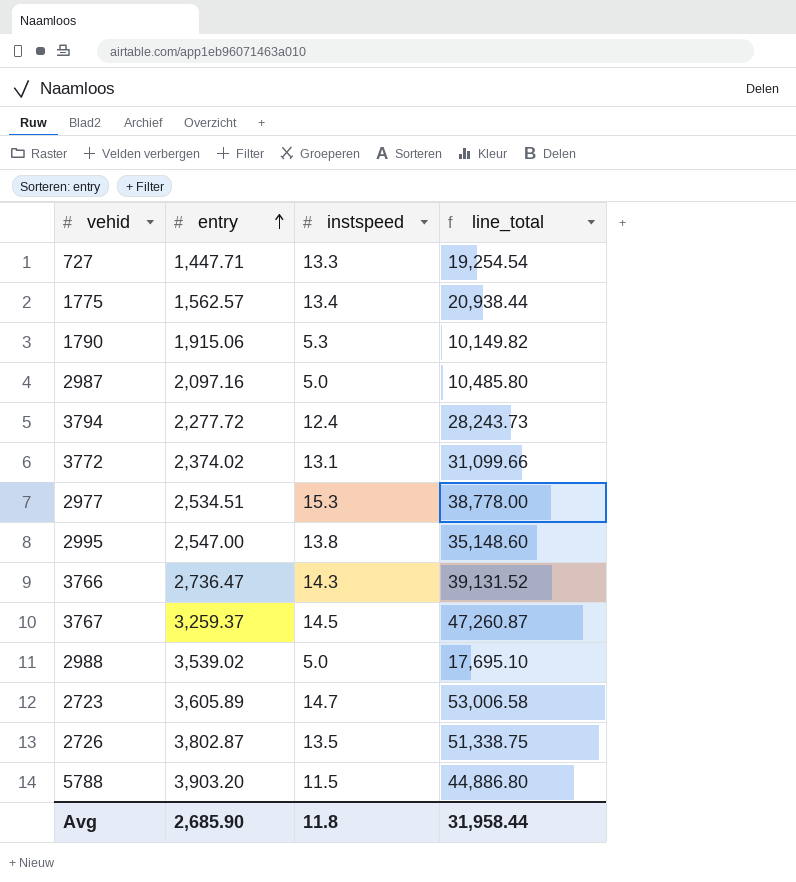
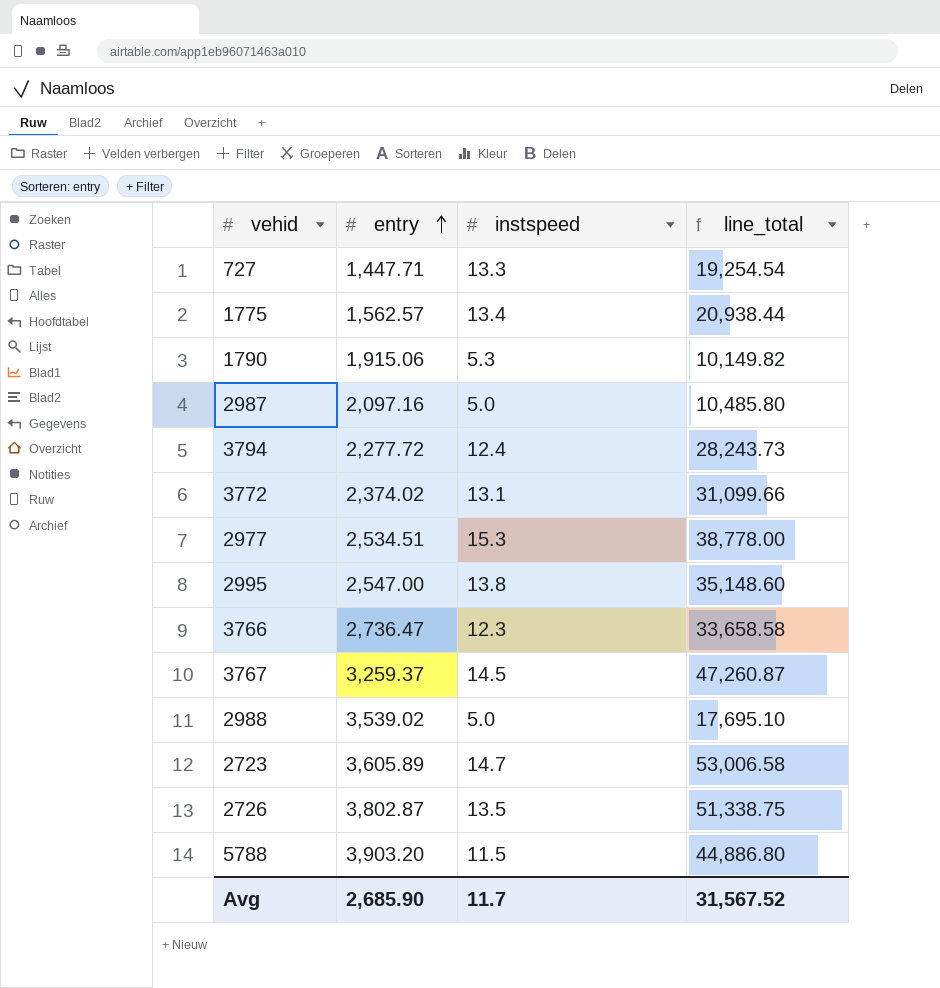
3766 | instspeed: 14.3 -> 12.3
3766 | line_total: 39,131.52 -> 33,658.58
Avg | instspeed: 11.8 -> 11.7
Avg | line_total: 31,958.44 -> 31,567.52

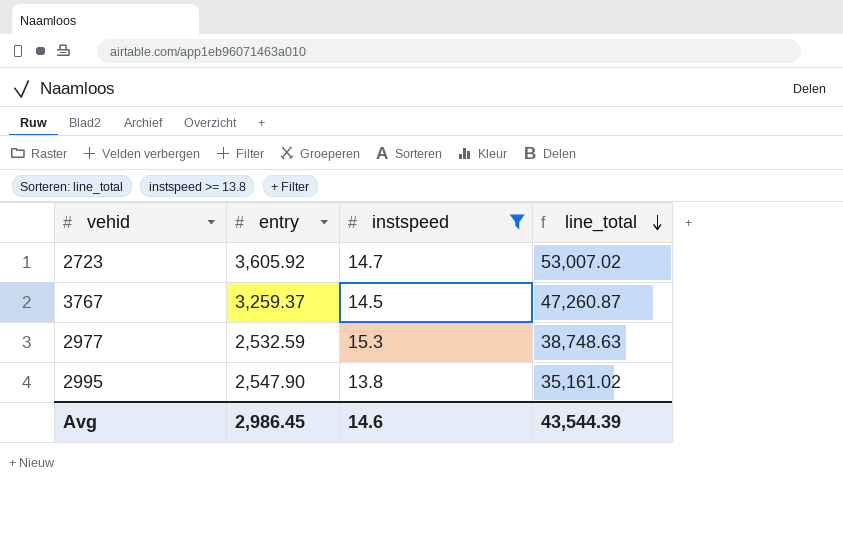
filter: none -> instspeed >= 13.8
row order: entry ascending -> line_total descending
2723 | entry: 3,605.89 -> 3,605.92
2723 | line_total: 53,006.58 -> 53,007.02
2977 | entry: 2,534.51 -> 2,532.59
2977 | line_total: 38,778.00 -> 38,748.63
2995 | entry: 2,547.00 -> 2,547.90
2995 | line_total: 35,148.60 -> 35,161.02
Avg | entry: 2,685.90 -> 2,986.45
Avg | instspeed: 11.7 -> 14.6
Avg | line_total: 31,567.52 -> 43,544.39

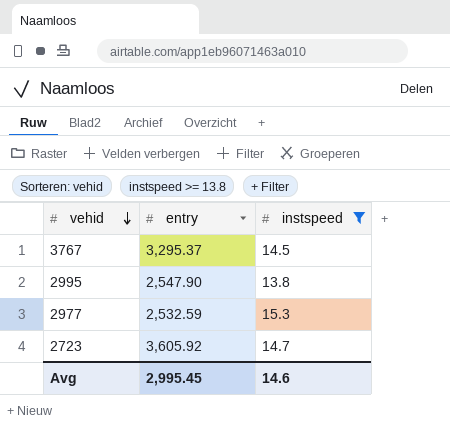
row order: line_total descending -> vehid descending
column line_total | formula: [entry] * [instspeed] -> none
3767 | entry: 3,259.37 -> 3,295.37
Avg | entry: 2,986.45 -> 2,995.45

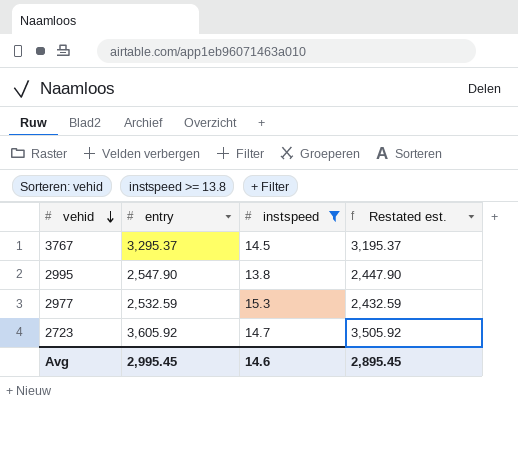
column Restated est. | formula: none -> [entry] - 100

